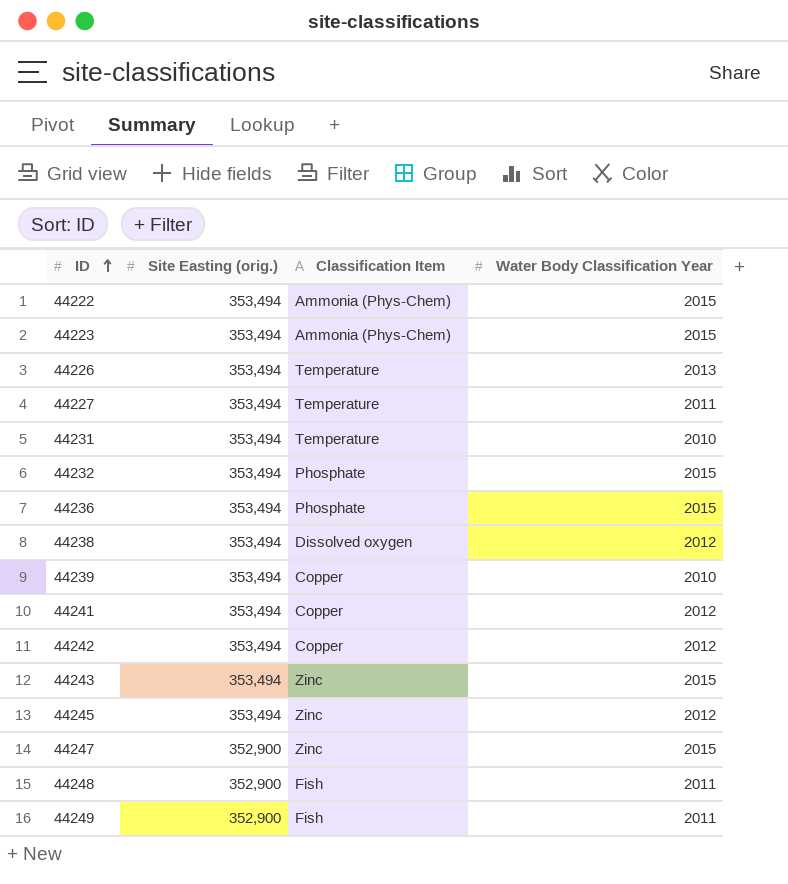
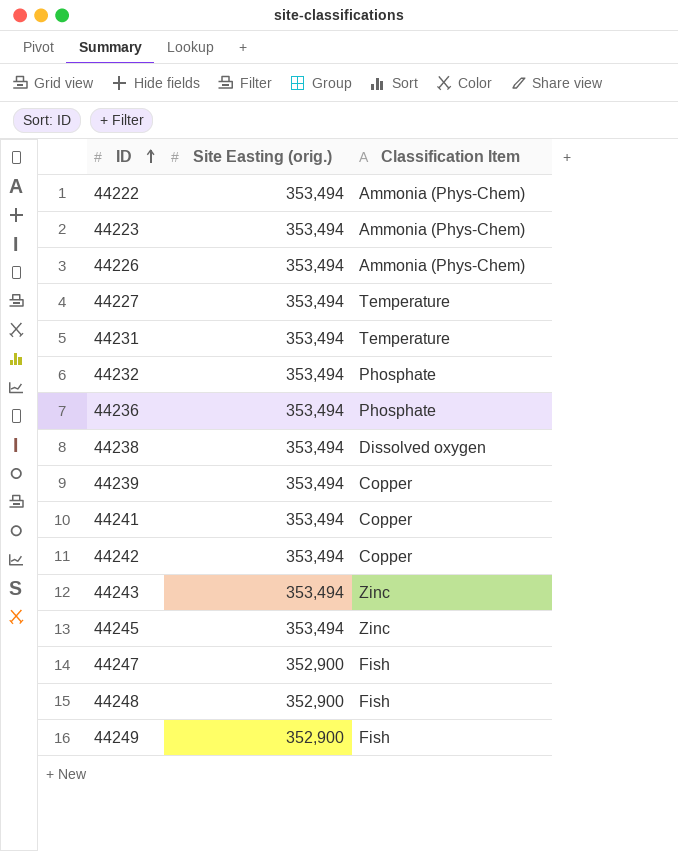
column Water Body Classification Year | position: 4 -> none
44226 | Classification Item: Temperature -> Ammonia (Phys-Chem)
44247 | Classification Item: Zinc -> Fish

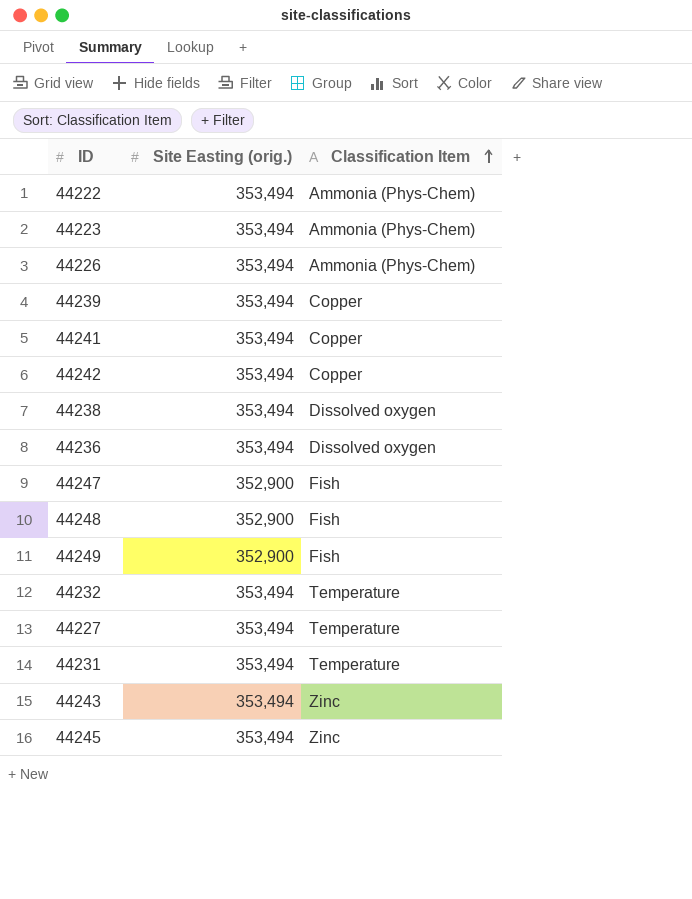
row order: ID ascending -> Classification Item ascending
44236 | Classification Item: Phosphate -> Dissolved oxygen
44232 | Classification Item: Phosphate -> Temperature

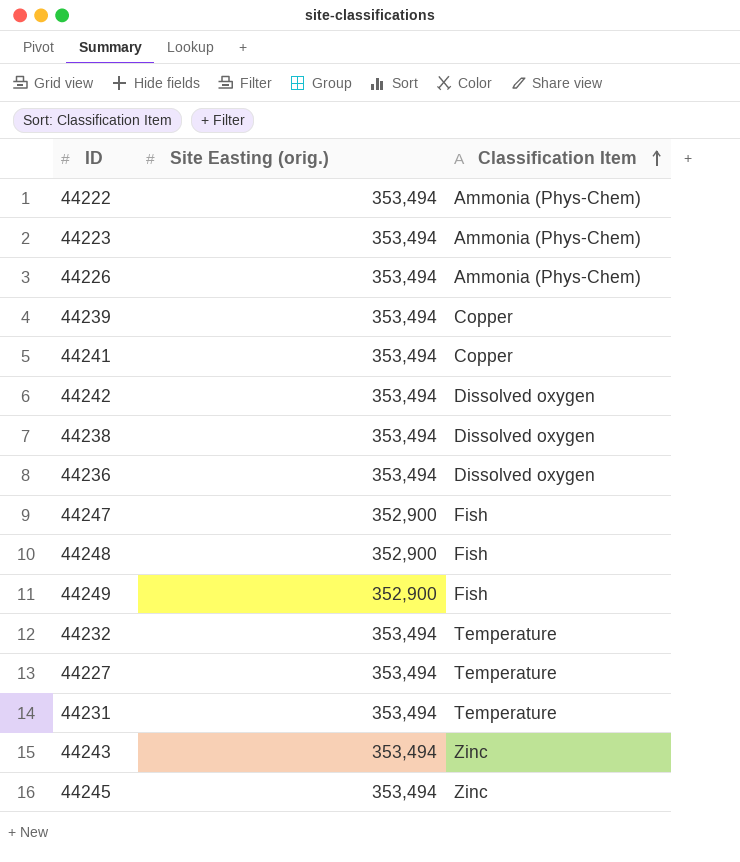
44242 | Classification Item: Copper -> Dissolved oxygen

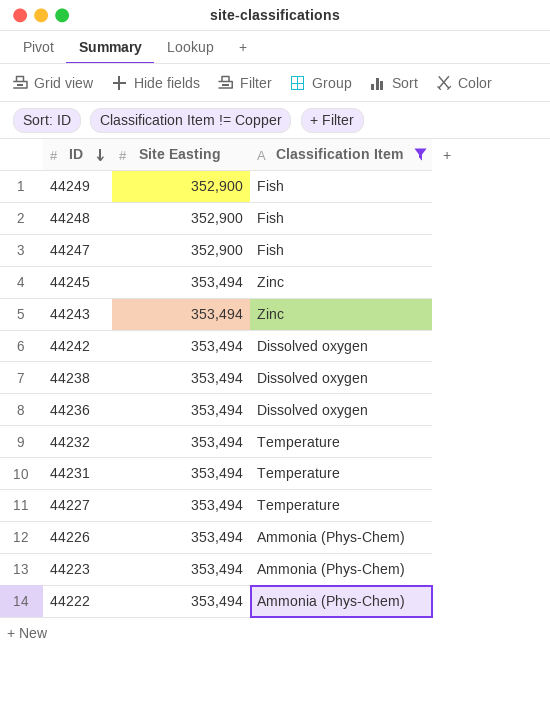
filter: none -> Classification Item != Copper
row order: Classification Item ascending -> ID descending
column name: Site Easting (orig.) -> Site Easting

